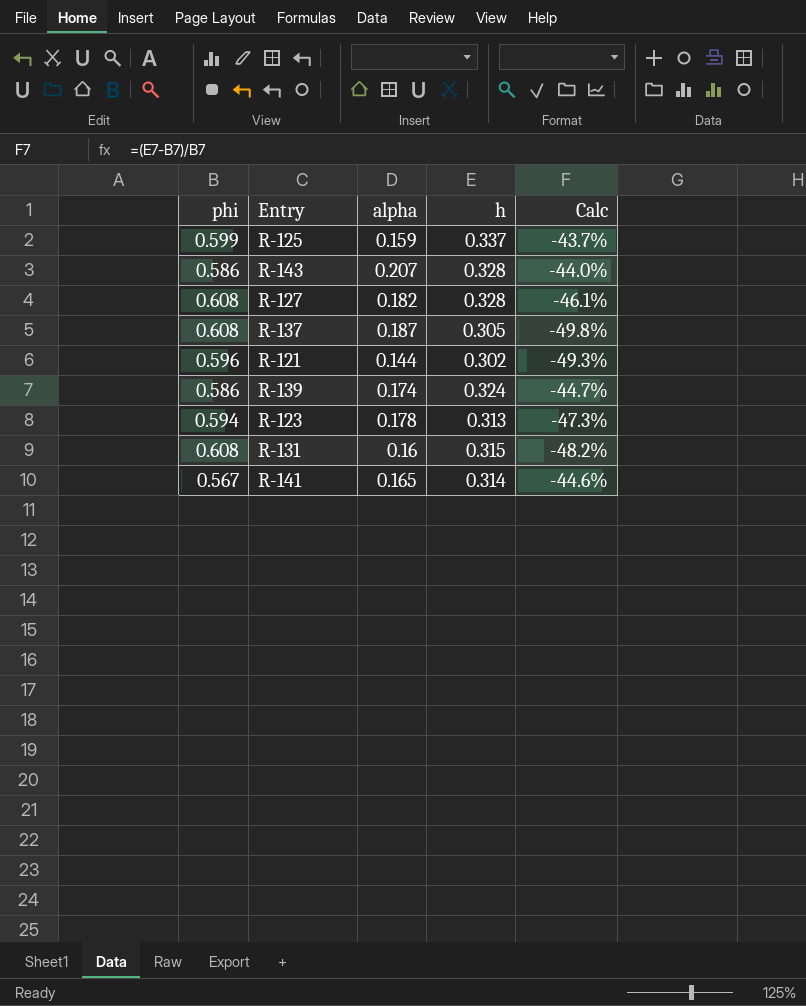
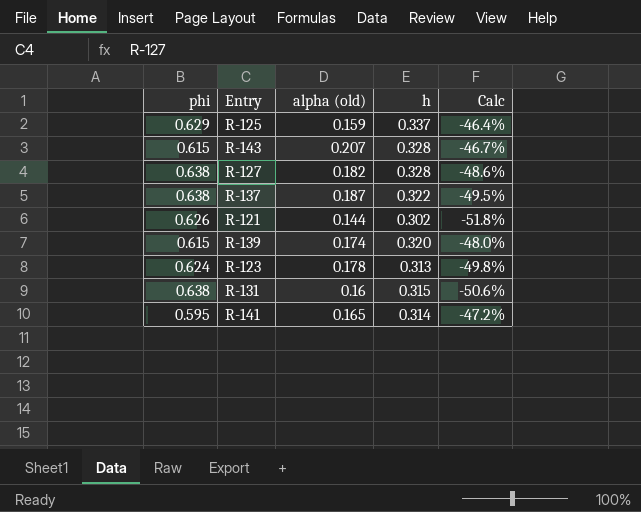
column name: alpha -> alpha (old)
R-125 | phi: 0.599 -> 0.629
R-125 | Calc: -43.7% -> -46.4%
R-143 | phi: 0.586 -> 0.615
R-143 | Calc: -44.0% -> -46.7%
R-127 | phi: 0.608 -> 0.638
R-127 | Calc: -46.1% -> -48.6%
R-137 | phi: 0.608 -> 0.638
R-137 | h: 0.305 -> 0.322
R-137 | Calc: -49.8% -> -49.5%
R-121 | phi: 0.596 -> 0.626
R-121 | Calc: -49.3% -> -51.8%
R-139 | phi: 0.586 -> 0.615
R-139 | h: 0.324 -> 0.320
R-139 | Calc: -44.7% -> -48.0%
R-123 | phi: 0.594 -> 0.624
R-123 | Calc: -47.3% -> -49.8%
R-131 | phi: 0.608 -> 0.638
R-131 | Calc: -48.2% -> -50.6%
R-141 | phi: 0.567 -> 0.595
R-141 | Calc: -44.6% -> -47.2%

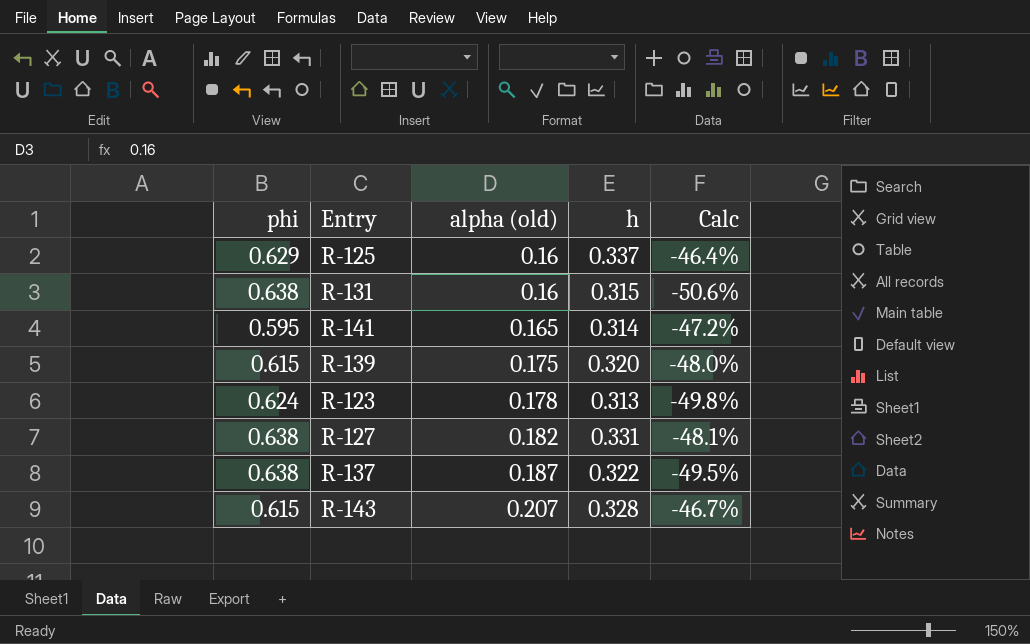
row order: none -> alpha (old) ascending
row R-121: 0.626 | 0.144 | 0.302 | -51.8% -> none
R-125 | alpha (old): 0.159 -> 0.16
R-139 | alpha (old): 0.174 -> 0.175
R-127 | h: 0.328 -> 0.331
R-127 | Calc: -48.6% -> -48.1%

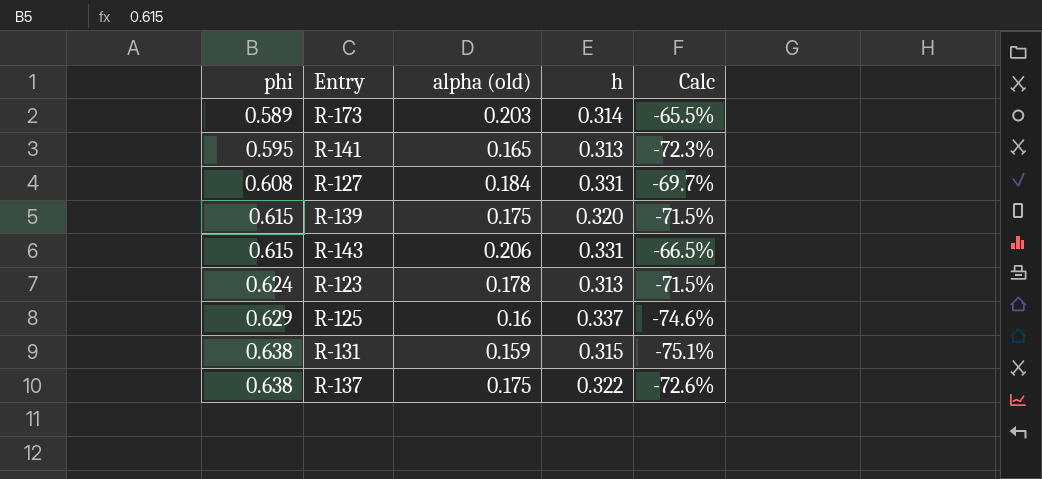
row order: alpha (old) ascending -> phi ascending
column Calc | formula: ([h] - [phi]) / [phi] -> ([alpha (old)] - [phi]) / [phi]
row R-173: none -> 0.589 | 0.203 | 0.314 | -65.5%
R-141 | h: 0.314 -> 0.313
R-127 | phi: 0.638 -> 0.608
R-127 | alpha (old): 0.182 -> 0.184
R-143 | alpha (old): 0.207 -> 0.206
R-143 | h: 0.328 -> 0.331
R-131 | alpha (old): 0.16 -> 0.159
R-137 | alpha (old): 0.187 -> 0.175

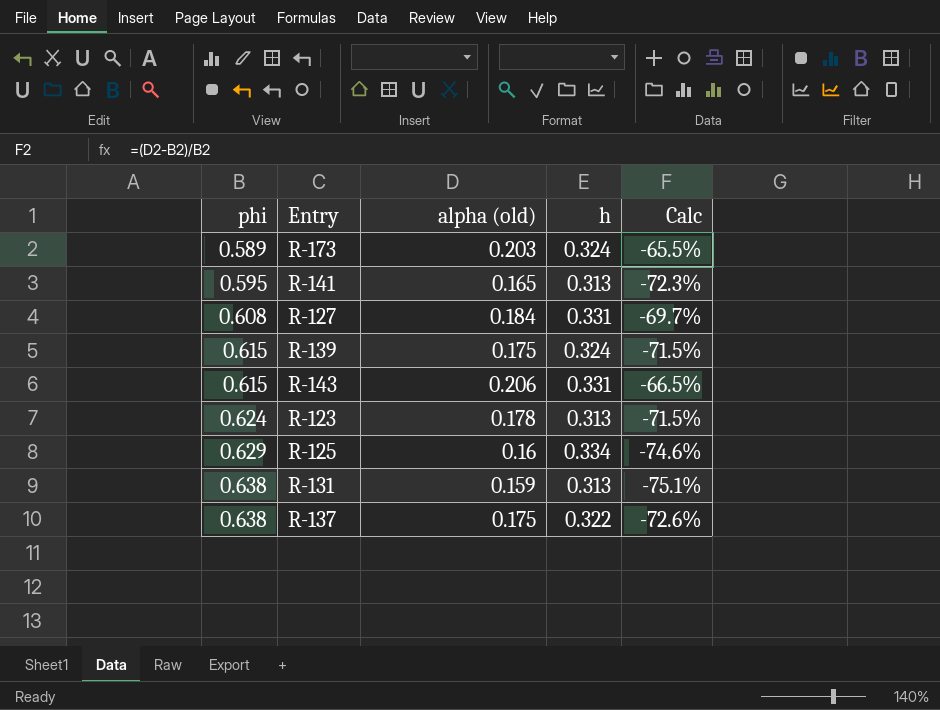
R-173 | h: 0.314 -> 0.324
R-139 | h: 0.320 -> 0.324
R-125 | h: 0.337 -> 0.334
R-131 | h: 0.315 -> 0.313

